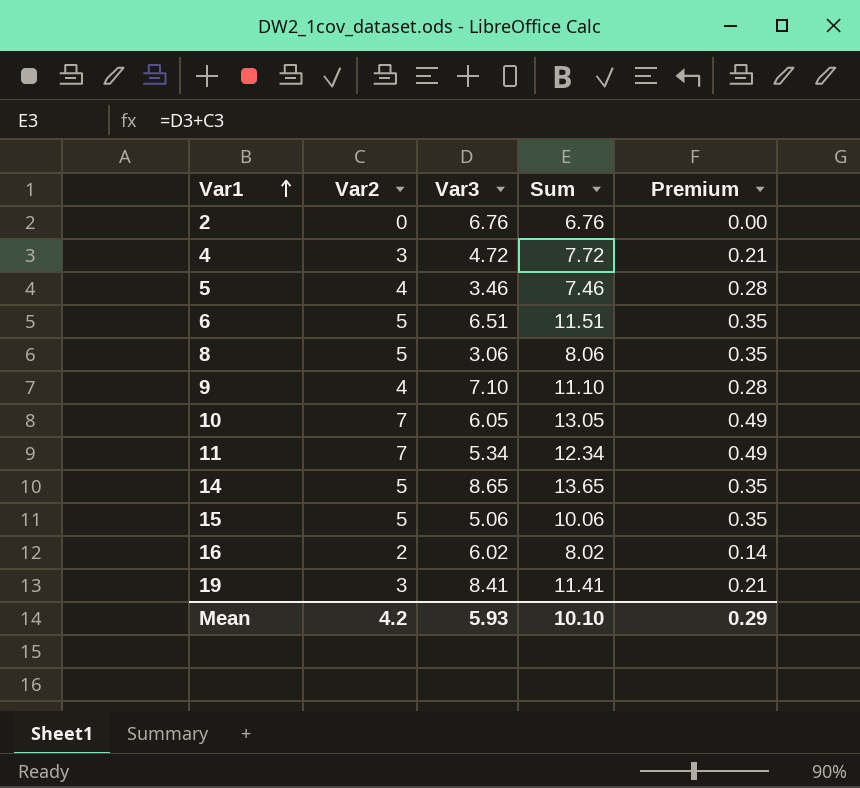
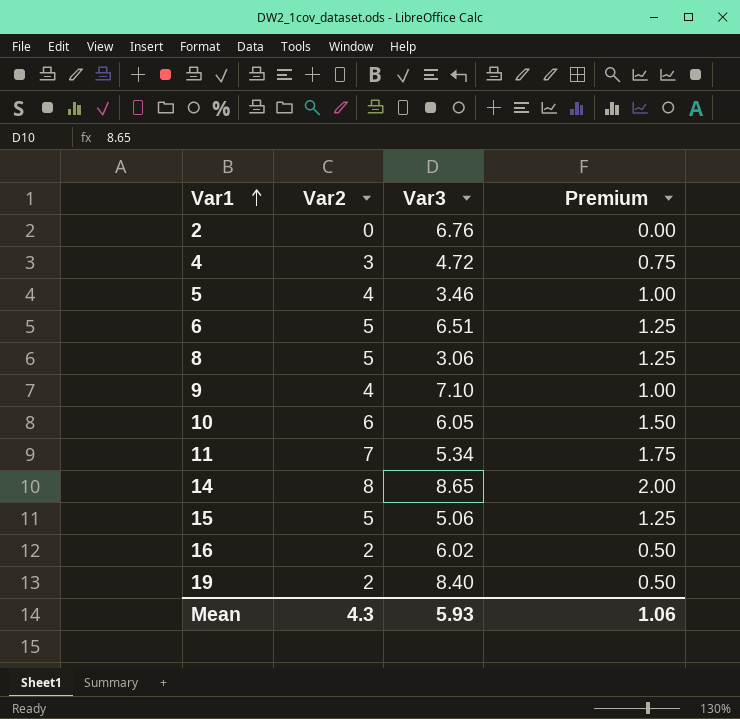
column Sum | formula: [Var2] + [Var3] -> none
column Premium | formula: [Var2] * 0.07 -> [Var2] * 0.25
10 | Var2: 7 -> 6
14 | Var2: 5 -> 8
19 | Var2: 3 -> 2
19 | Var3: 8.41 -> 8.40
Mean | Var2: 4.2 -> 4.3
Mean | Premium: 0.29 -> 1.06

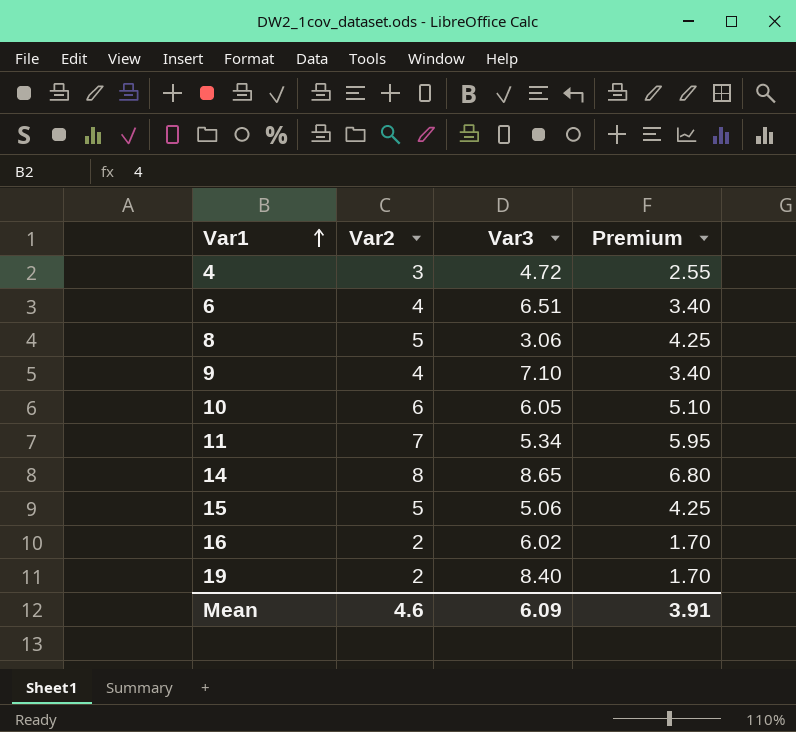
column Premium | formula: [Var2] * 0.25 -> [Var2] * 0.85
row 2: 0 | 6.76 | 0.00 -> none
row 5: 4 | 3.46 | 1.00 -> none
6 | Var2: 5 -> 4
Mean | Var2: 4.3 -> 4.6
Mean | Var3: 5.93 -> 6.09
Mean | Premium: 1.06 -> 3.91

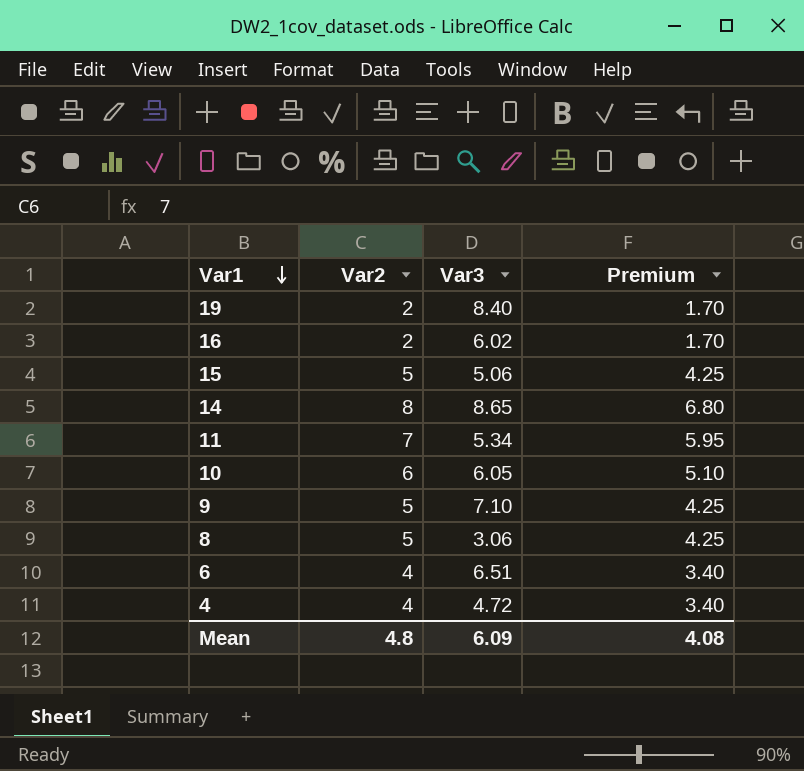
row order: Var1 ascending -> Var1 descending
9 | Var2: 4 -> 5
9 | Premium: 3.40 -> 4.25
4 | Var2: 3 -> 4
4 | Premium: 2.55 -> 3.40
Mean | Var2: 4.6 -> 4.8
Mean | Premium: 3.91 -> 4.08

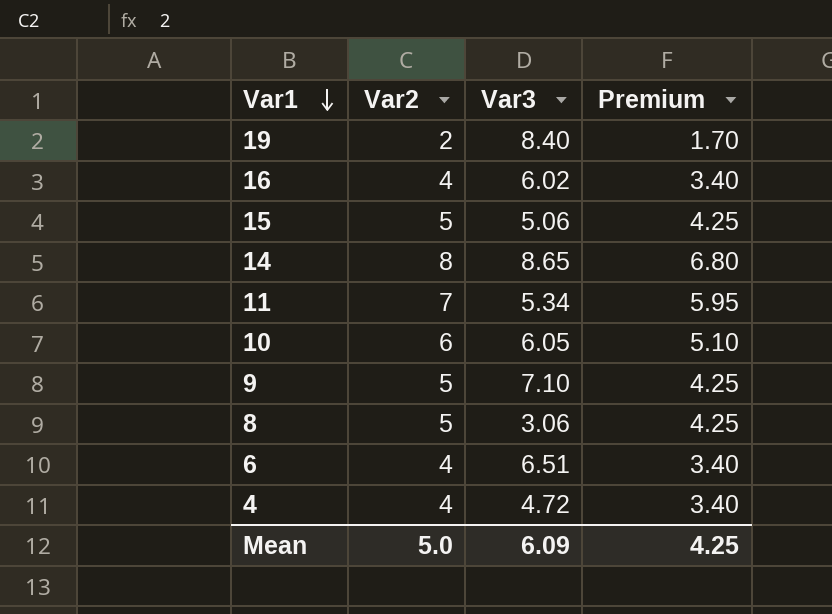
16 | Var2: 2 -> 4
16 | Premium: 1.70 -> 3.40
Mean | Var2: 4.8 -> 5.0
Mean | Premium: 4.08 -> 4.25

